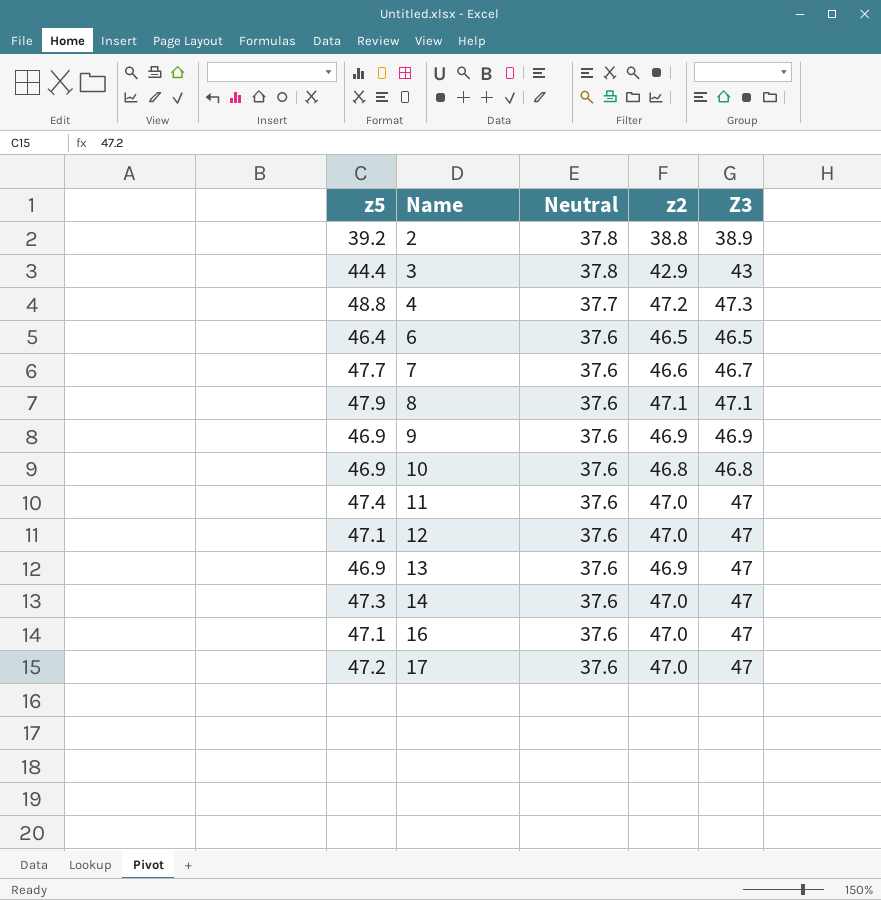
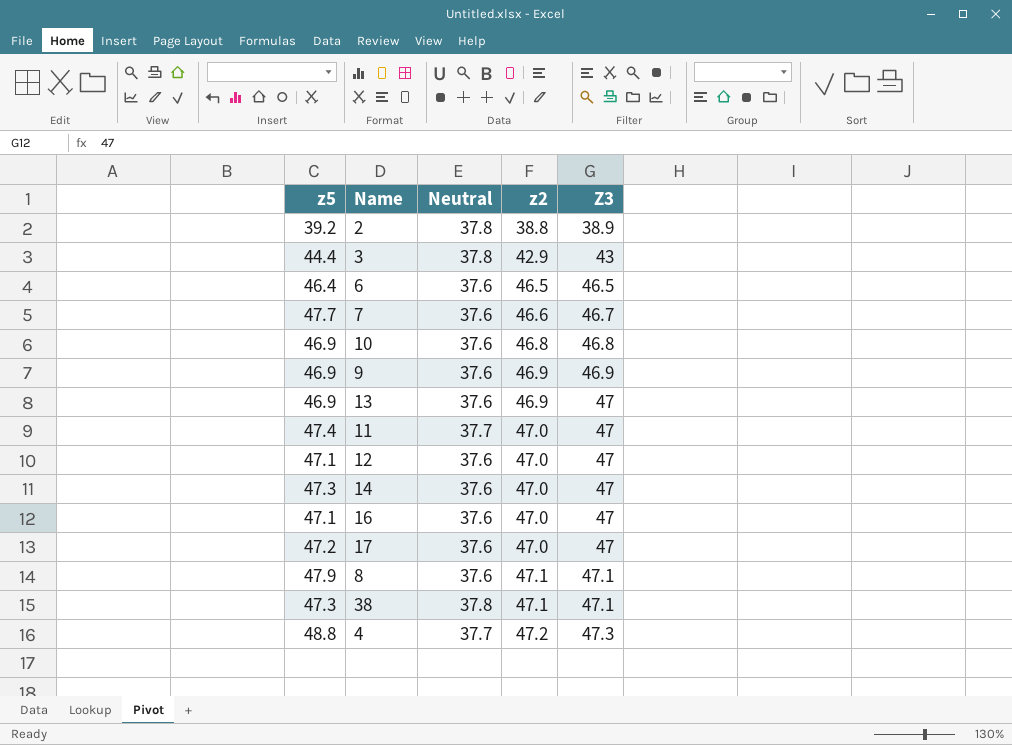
row order: Name ascending -> z2 ascending
11 | Neutral: 37.6 -> 37.7
row 38: none -> 47.3 | 37.8 | 47.1 | 47.1

